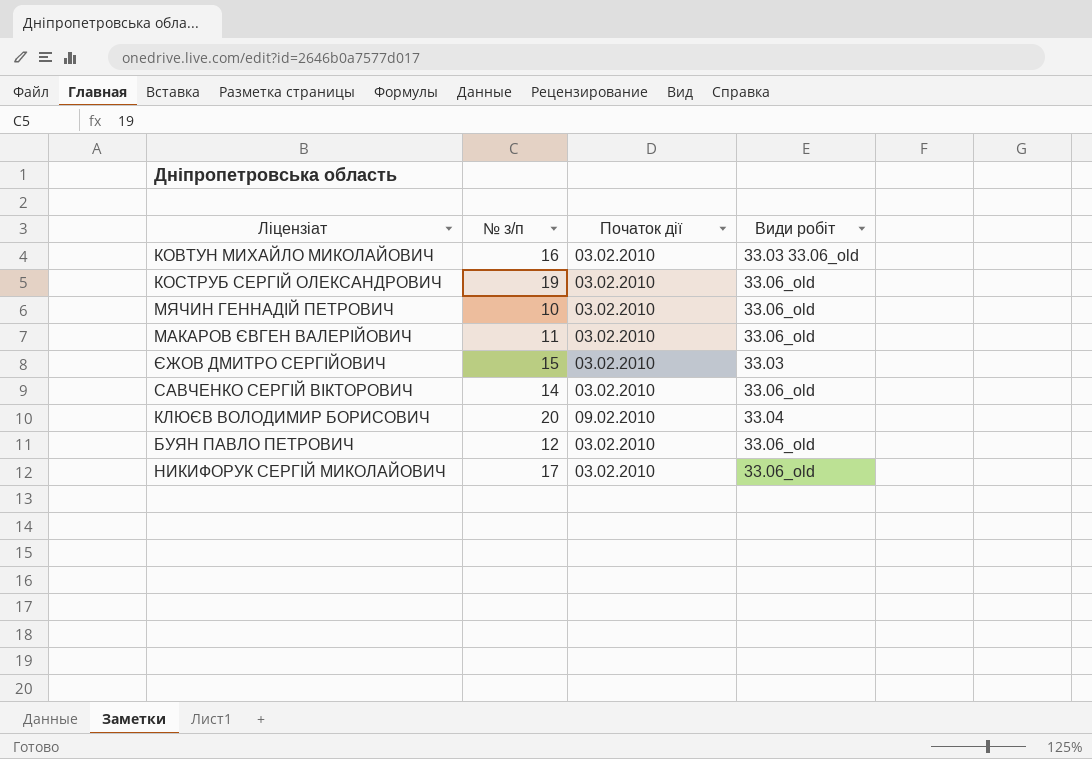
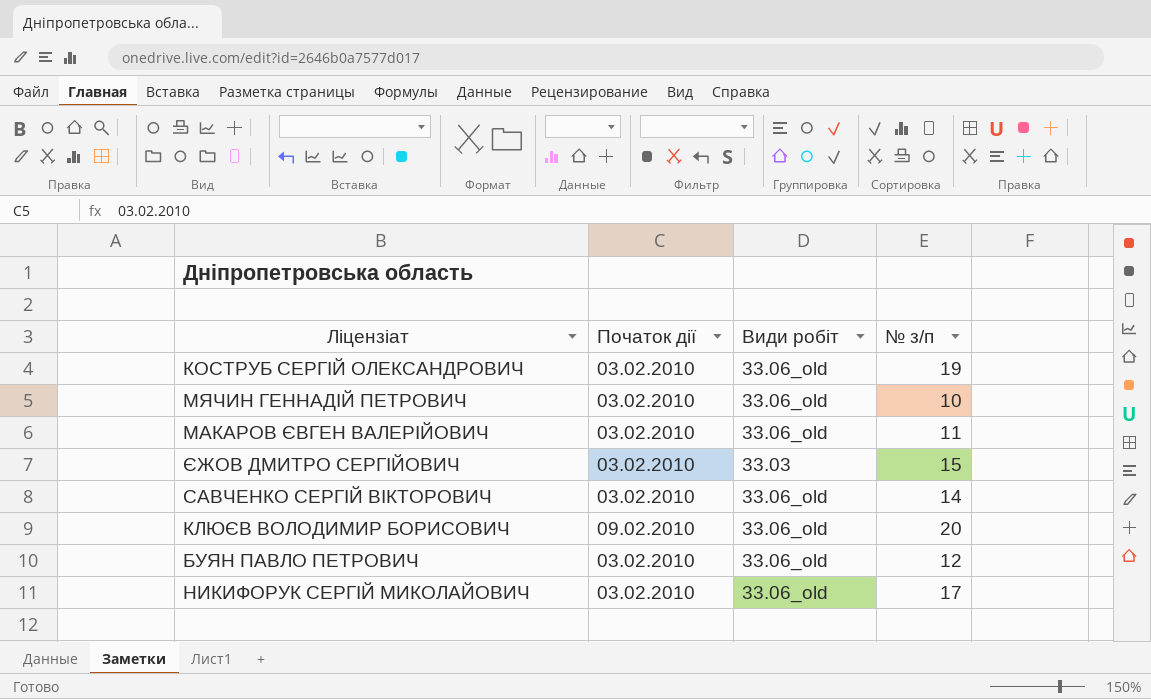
column № з/п | position: 2 -> 4
row КОВТУН МИХАЙЛО МИКОЛАЙОВИЧ: 16 | 03.02.2010 | 33.03 33.06_old -> none
КЛЮЄВ ВОЛОДИМИР БОРИСОВИЧ | Види робіт: 33.04 -> 33.06_old

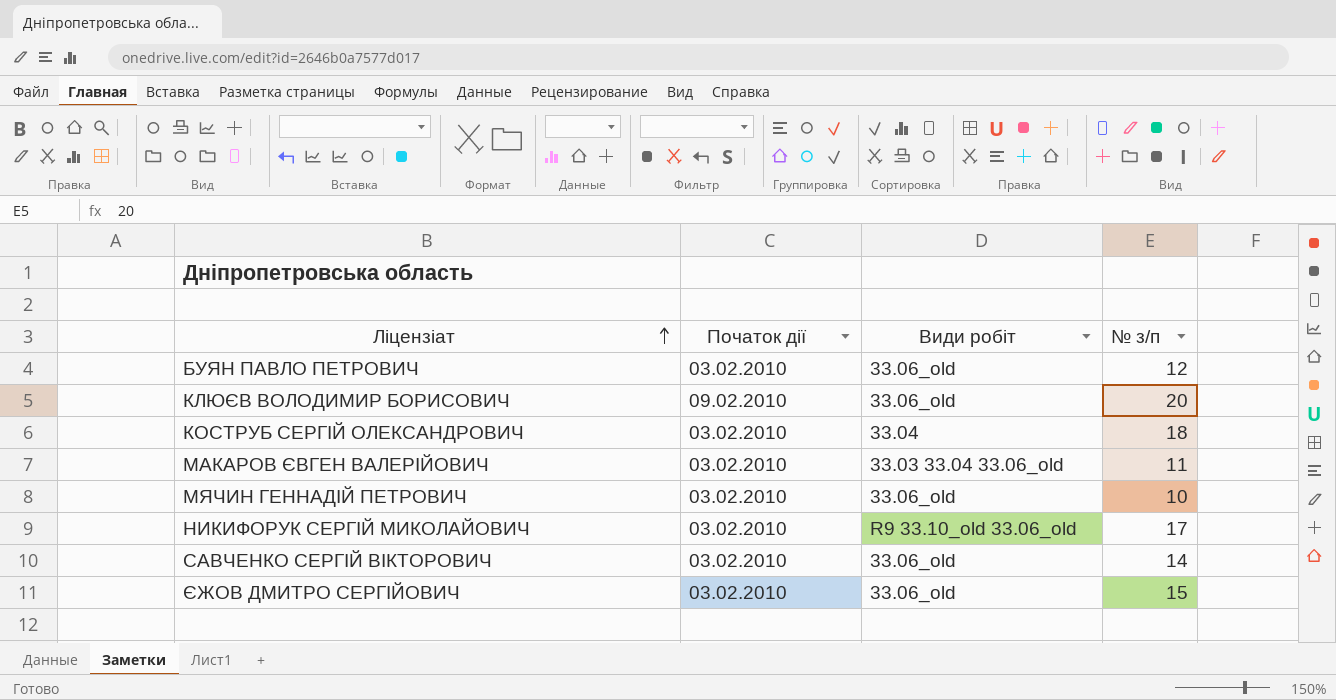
row order: none -> Ліцензіат ascending
КОСТРУБ СЕРГІЙ ОЛЕКСАНДРОВИЧ | Види робіт: 33.06_old -> 33.04
КОСТРУБ СЕРГІЙ ОЛЕКСАНДРОВИЧ | № з/п: 19 -> 18
МАКАРОВ ЄВГЕН ВАЛЕРІЙОВИЧ | Види робіт: 33.06_old -> 33.03 33.04 33.06_old
НИКИФОРУК СЕРГІЙ МИКОЛАЙОВИЧ | Види робіт: 33.06_old -> R9 33.10_old 33.06_old
ЄЖОВ ДМИТРО СЕРГІЙОВИЧ | Види робіт: 33.03 -> 33.06_old

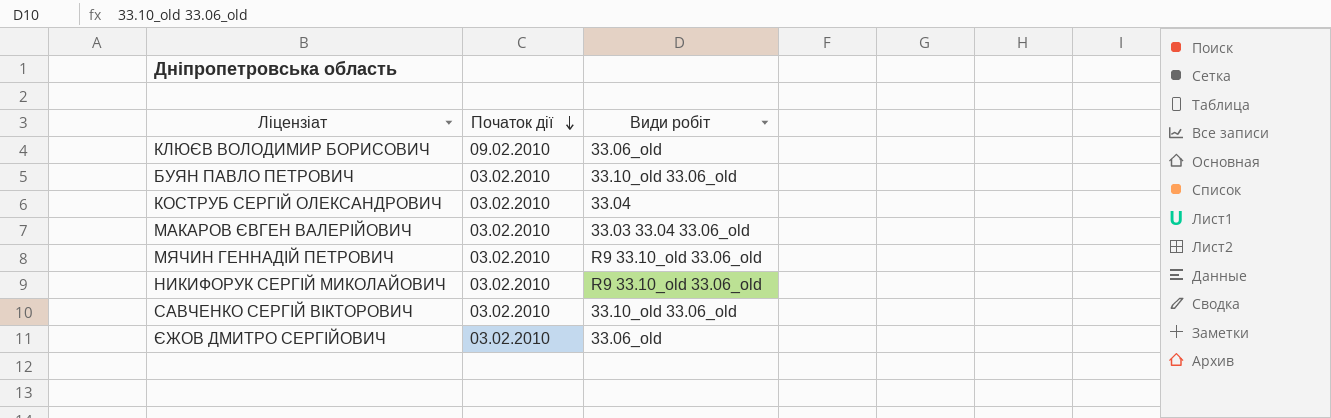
row order: Ліцензіат ascending -> Початок дії descending
column № з/п | position: 4 -> none
БУЯН ПАВЛО ПЕТРОВИЧ | Види робіт: 33.06_old -> 33.10_old 33.06_old
МЯЧИН ГЕННАДІЙ ПЕТРОВИЧ | Види робіт: 33.06_old -> R9 33.10_old 33.06_old
САВЧЕНКО СЕРГІЙ ВІКТОРОВИЧ | Види робіт: 33.06_old -> 33.10_old 33.06_old

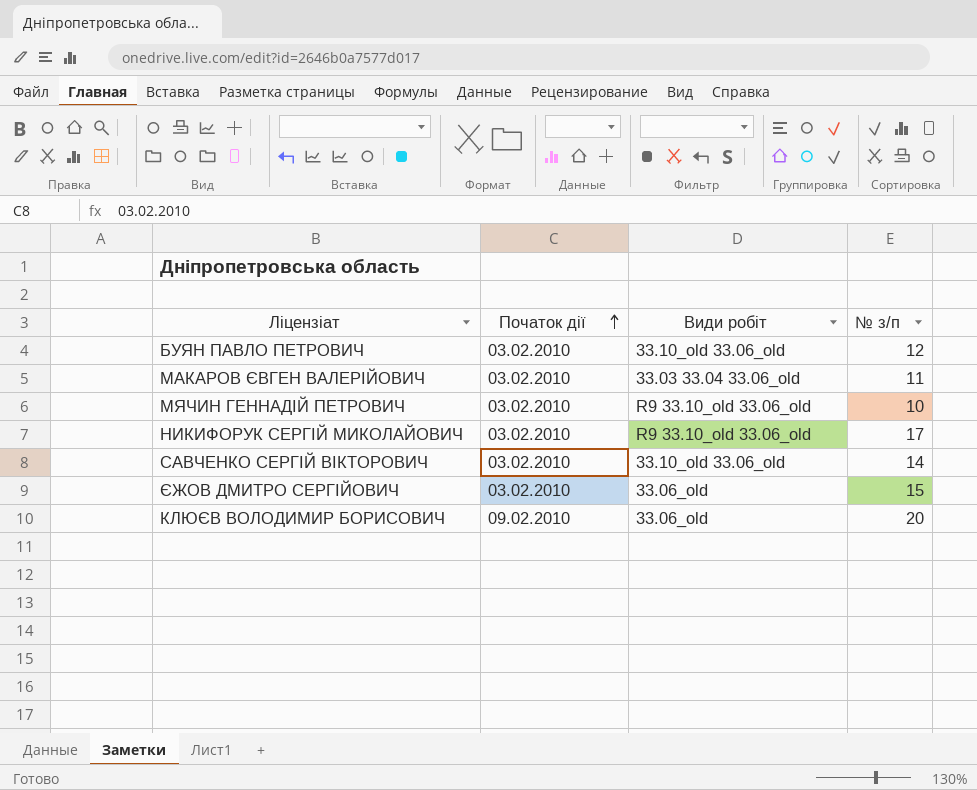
row order: Початок дії descending -> Початок дії ascending
column № з/п | position: none -> 4
row КОСТРУБ СЕРГІЙ ОЛЕКСАНДРОВИЧ: 03.02.2010 | 33.04 -> none

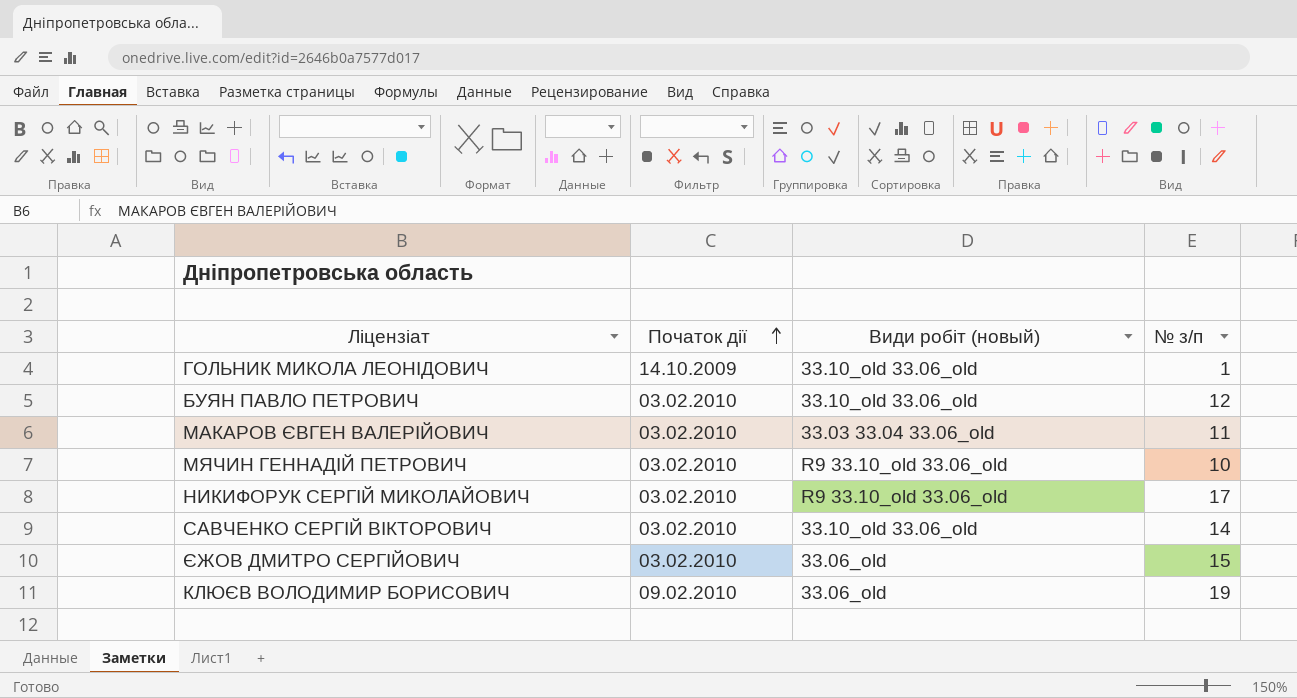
column name: Види робіт -> Види робіт (новый)
row ГОЛЬНИК МИКОЛА ЛЕОНІДОВИЧ: none -> 14.10.2009 | 33.10_old 33.06_old | 1
КЛЮЄВ ВОЛОДИМИР БОРИСОВИЧ | № з/п: 20 -> 19

